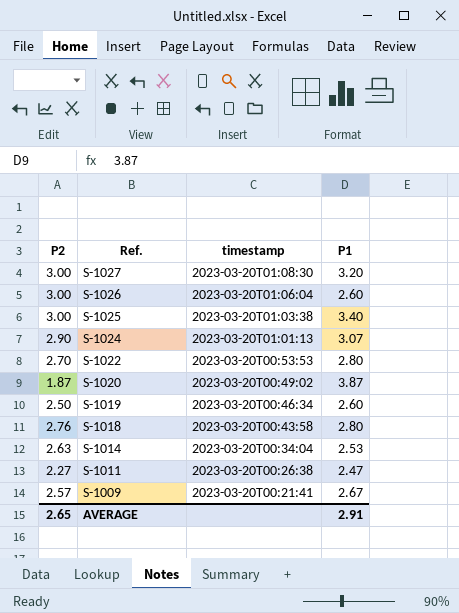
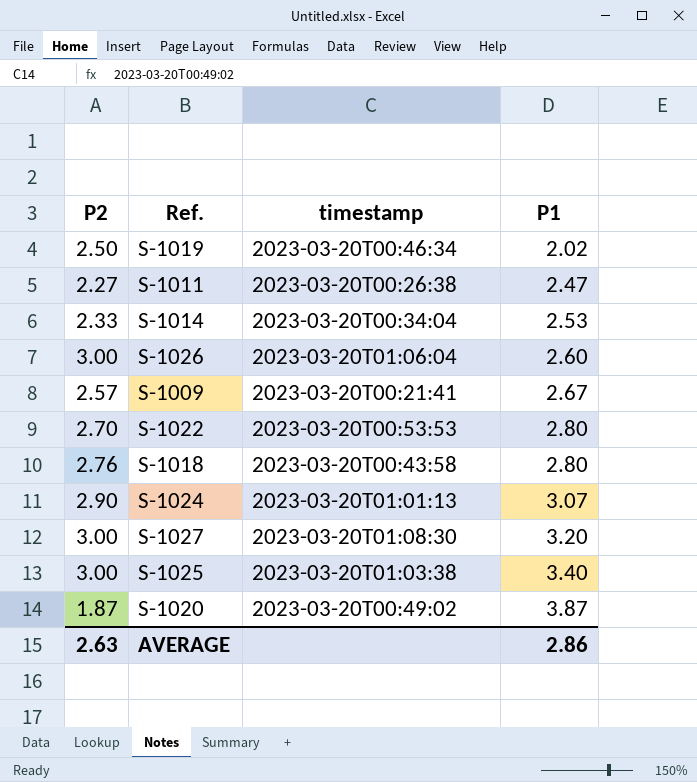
row order: Ref. descending -> P1 ascending
S-1019 | P1: 2.60 -> 2.02
S-1014 | P2: 2.63 -> 2.33
AVERAGE | P2: 2.65 -> 2.63
AVERAGE | P1: 2.91 -> 2.86

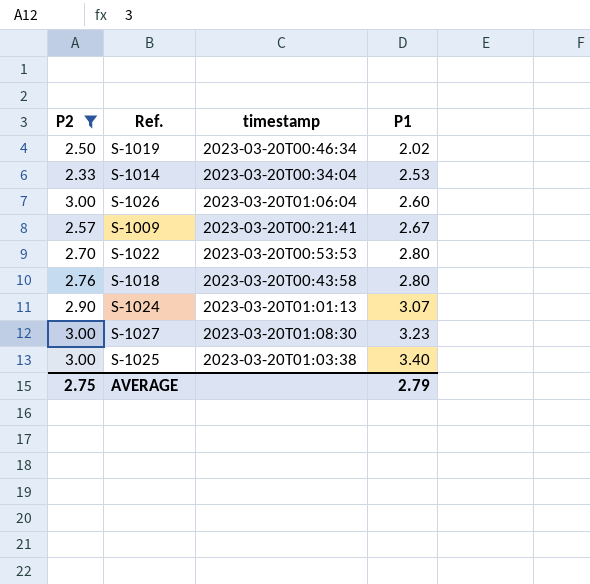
filter: none -> P2 >= 2.33
S-1027 | P1: 3.20 -> 3.23
AVERAGE | P2: 2.63 -> 2.75
AVERAGE | P1: 2.86 -> 2.79

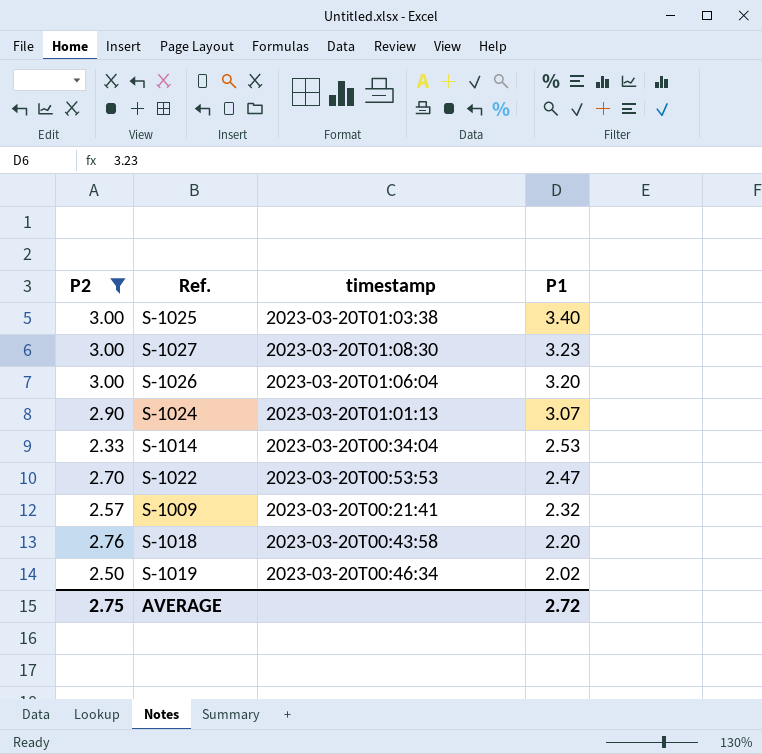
row order: P1 ascending -> P1 descending
S-1026 | P1: 2.60 -> 3.20
S-1022 | P1: 2.80 -> 2.47
S-1009 | P1: 2.67 -> 2.32
S-1018 | P1: 2.80 -> 2.20
AVERAGE | P1: 2.79 -> 2.72

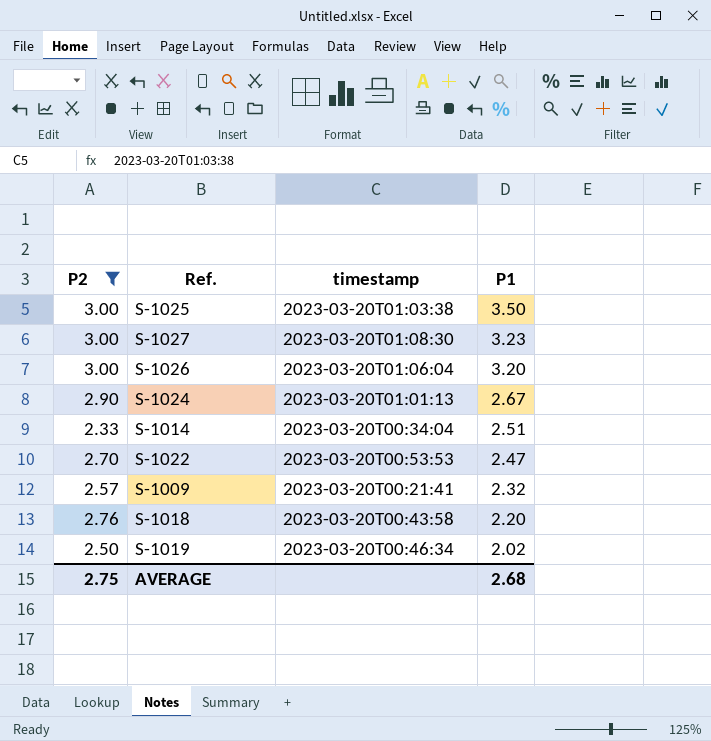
S-1025 | P1: 3.40 -> 3.50
S-1024 | P1: 3.07 -> 2.67
S-1014 | P1: 2.53 -> 2.51
AVERAGE | P1: 2.72 -> 2.68

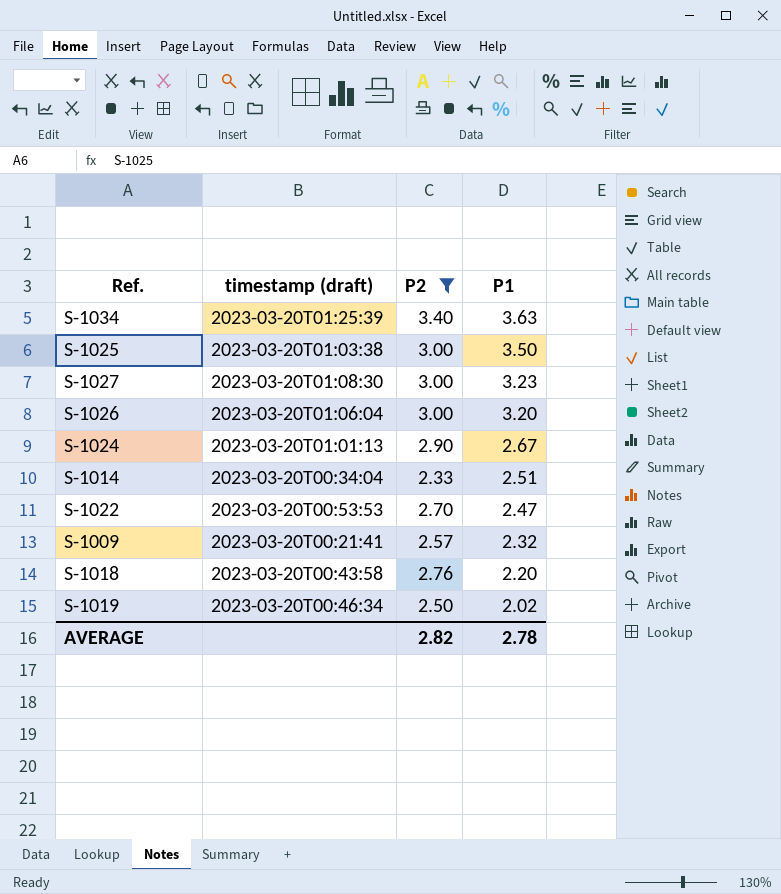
column name: timestamp -> timestamp (draft)
column P2 | position: 1 -> 3
row S-1034: none -> 2023-03-20T01:25:39 | 3.40 | 3.63
AVERAGE | P2: 2.75 -> 2.82
AVERAGE | P1: 2.68 -> 2.78

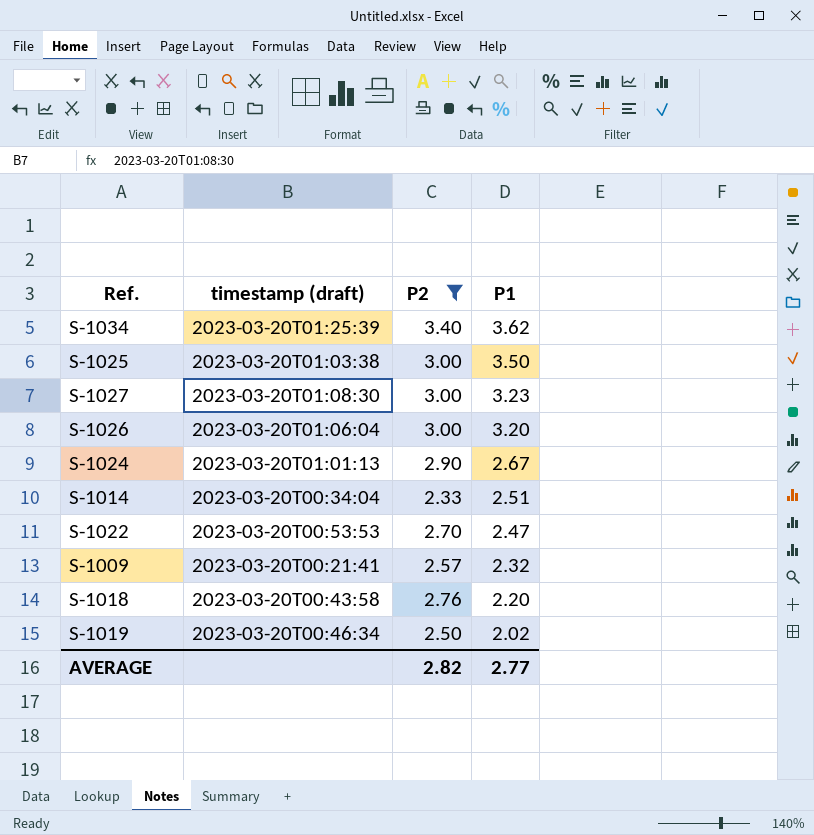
S-1034 | P1: 3.63 -> 3.62
AVERAGE | P1: 2.78 -> 2.77

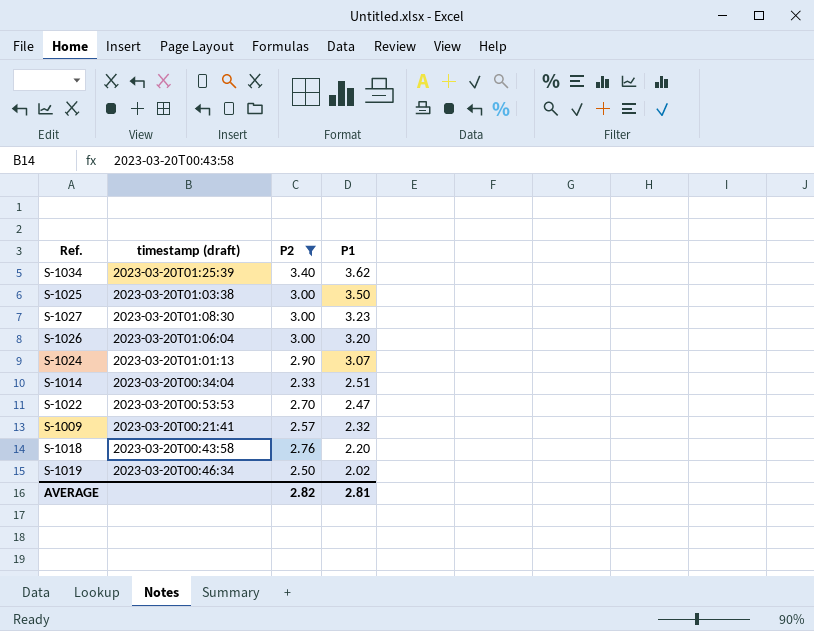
S-1024 | P1: 2.67 -> 3.07
AVERAGE | P1: 2.77 -> 2.81

